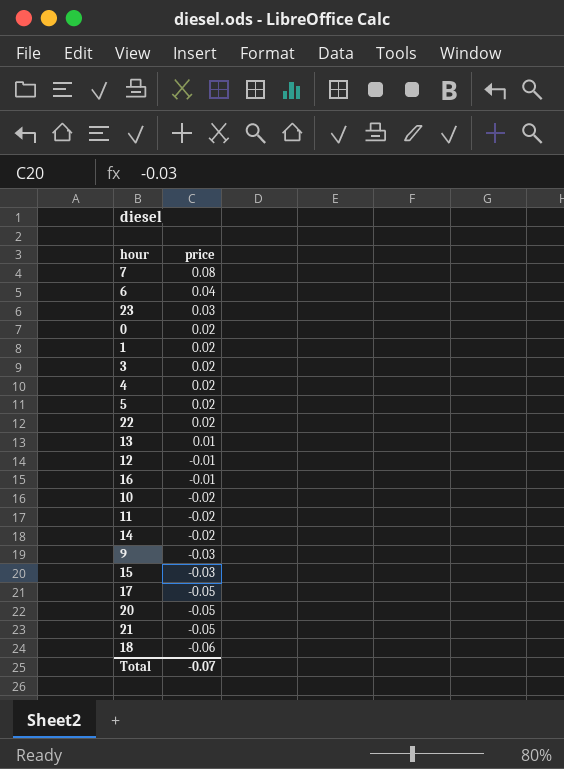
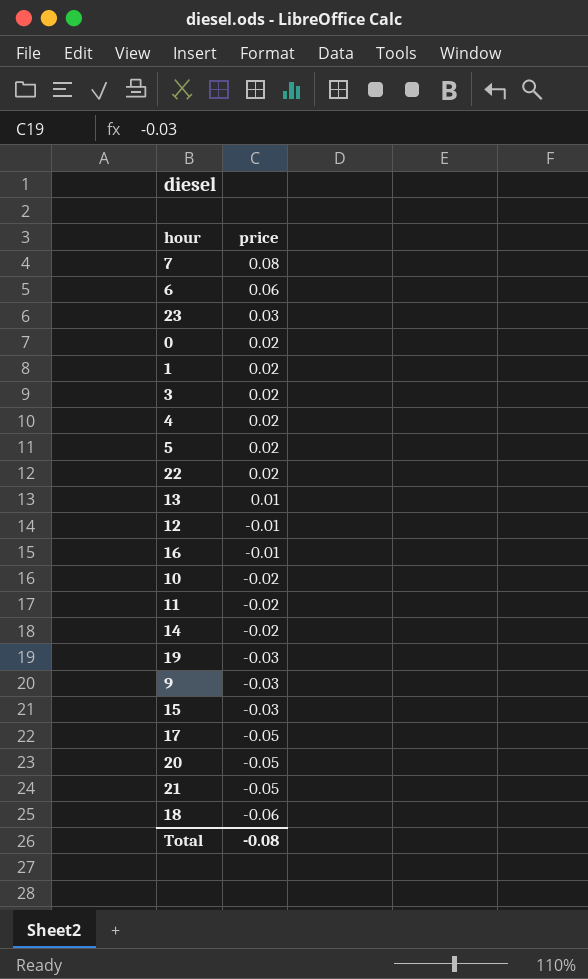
6 | price: 0.04 -> 0.06
row 19: none -> -0.03
Total | price: -0.07 -> -0.08

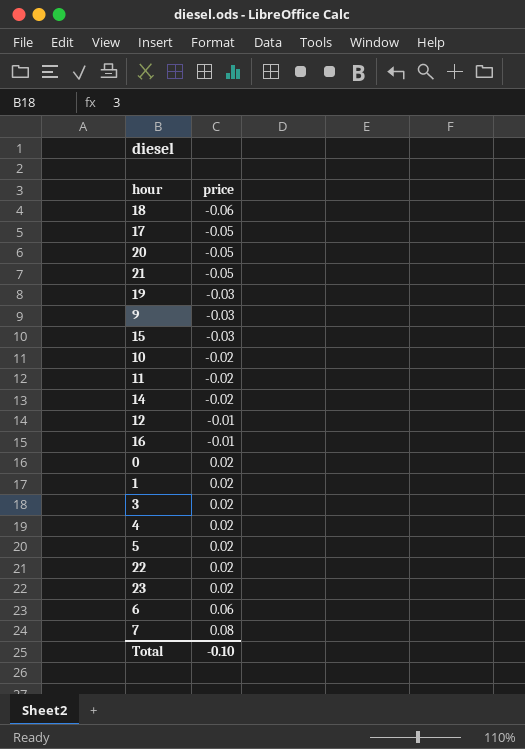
row order: price descending -> price ascending
row 13: 0.01 -> none
23 | price: 0.03 -> 0.02
Total | price: -0.08 -> -0.10

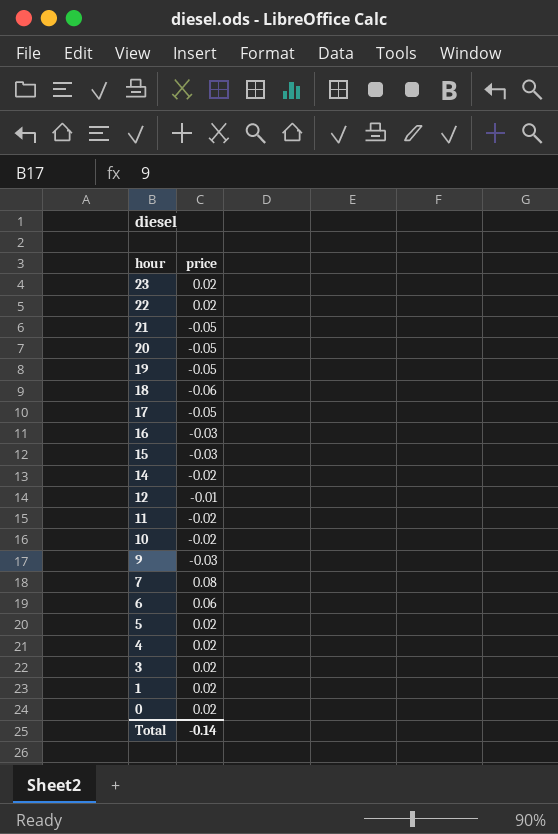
row order: price ascending -> hour descending
19 | price: -0.03 -> -0.05
16 | price: -0.01 -> -0.03
Total | price: -0.10 -> -0.14

